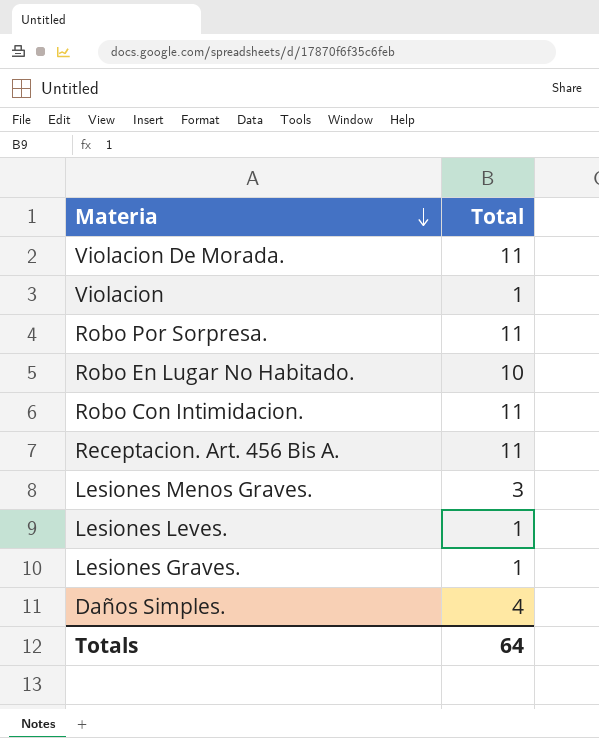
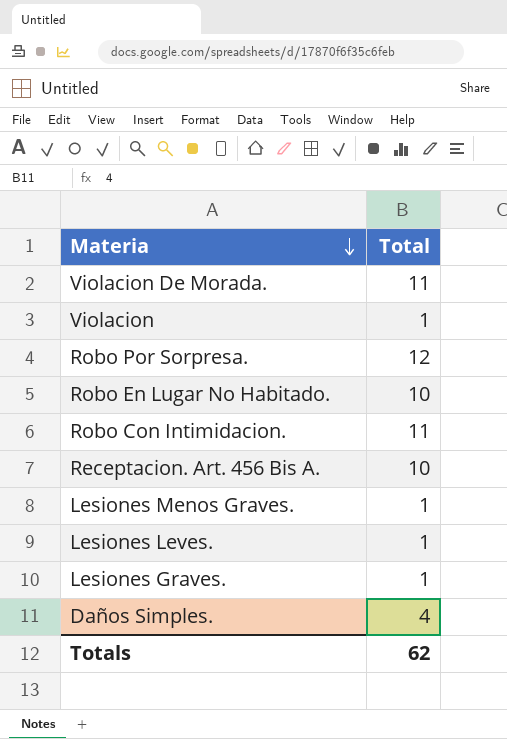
Robo Por Sorpresa. | Total: 11 -> 12
Receptacion. Art. 456 Bis A. | Total: 11 -> 10
Lesiones Menos Graves. | Total: 3 -> 1
Totals | Total: 64 -> 62

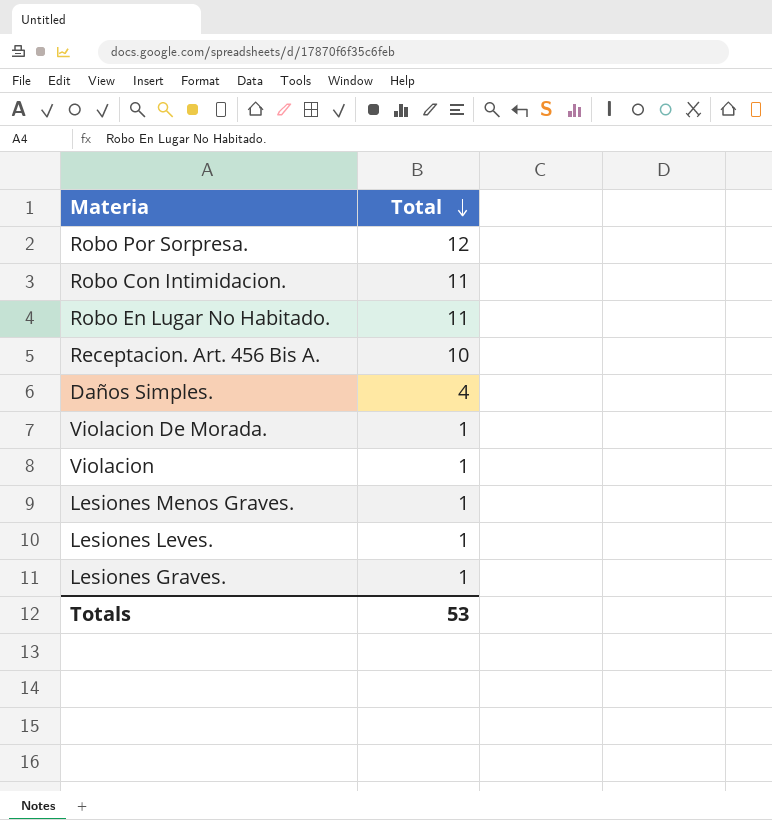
row order: Materia descending -> Total descending
Robo En Lugar No Habitado. | Total: 10 -> 11
Violacion De Morada. | Total: 11 -> 1
Totals | Total: 62 -> 53

